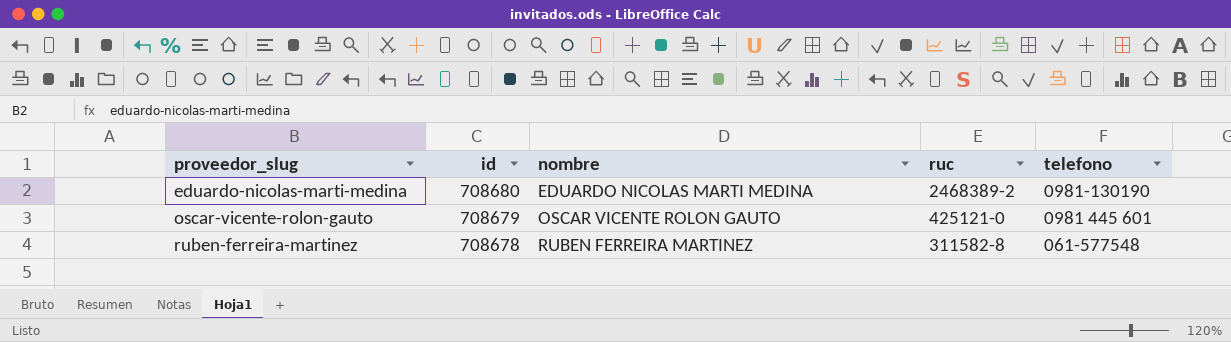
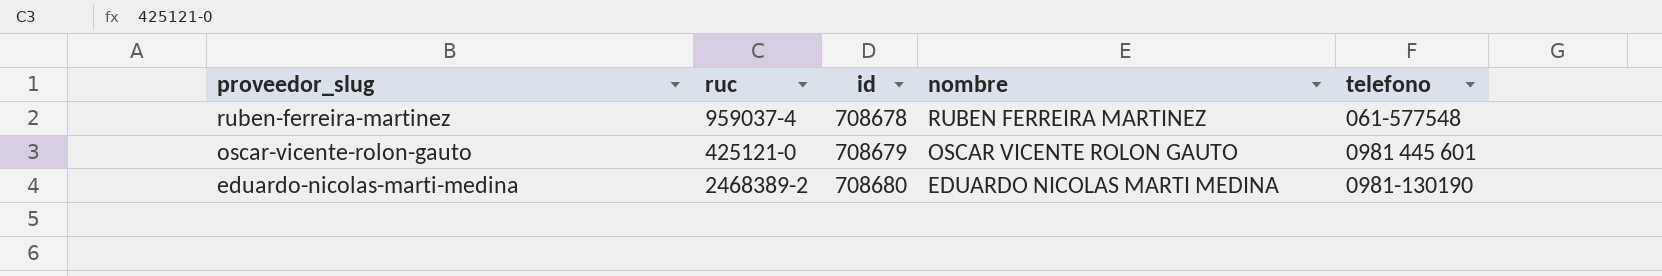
row order: proveedor_slug ascending -> proveedor_slug descending
column ruc | position: 4 -> 2
ruben-ferreira-martinez | ruc: 311582-8 -> 959037-4

